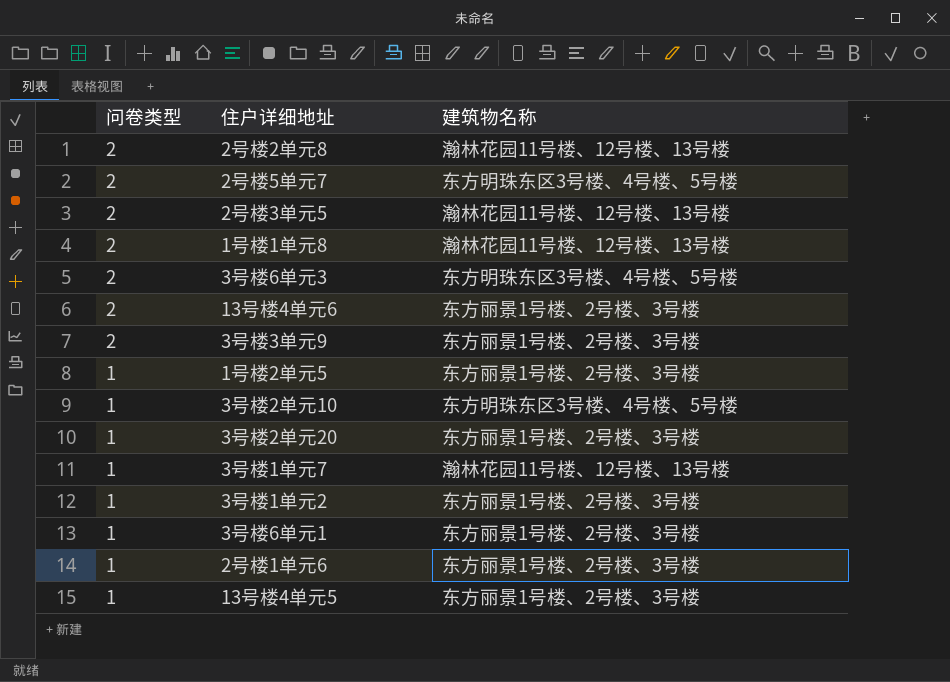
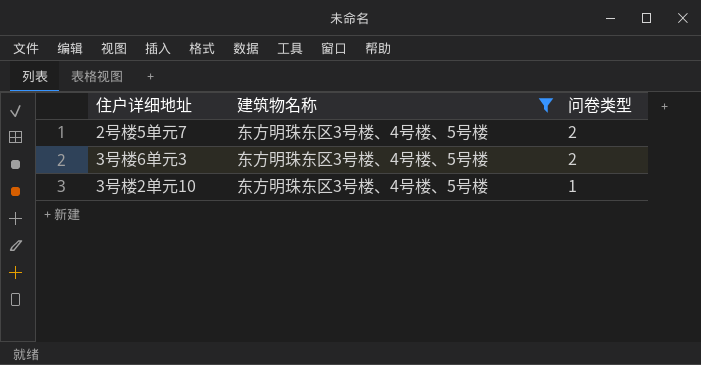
filter: none -> 建筑物名称 = 东方明珠东区3号楼、4号楼、5号楼
column 问卷类型 | position: 1 -> 3

